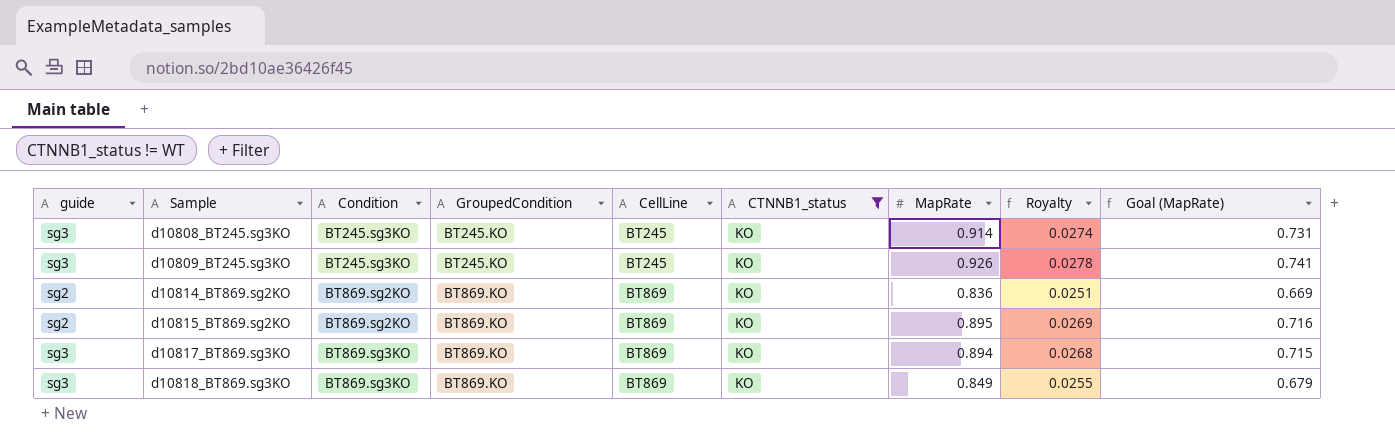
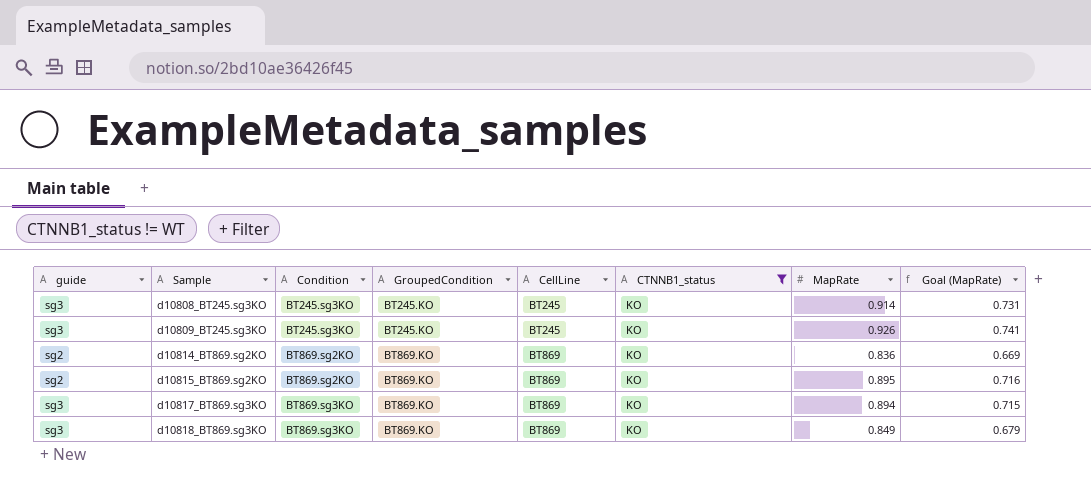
column Royalty | formula: [MapRate] * 0.03 -> none

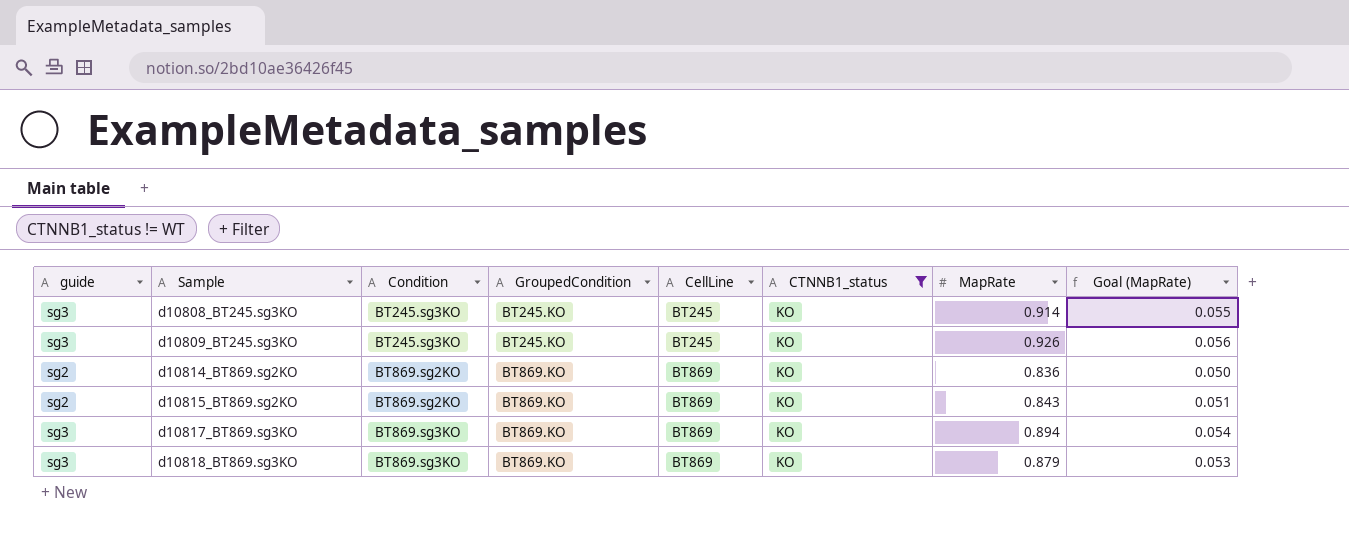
column Goal (MapRate) | formula: [MapRate] * 0.8 -> [MapRate] * 0.06
d10815_BT869.sg2KO | MapRate: 0.895 -> 0.843
d10818_BT869.sg3KO | MapRate: 0.849 -> 0.879

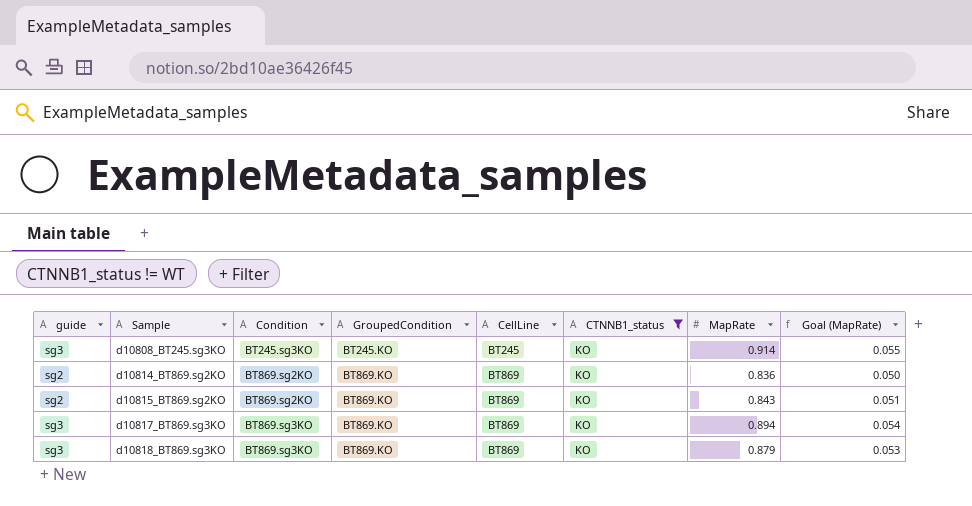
row d10809_BT245.sg3KO: sg3 | BT245.sg3KO | BT245.KO | BT245 | KO | 0.926 | 0.056 -> none

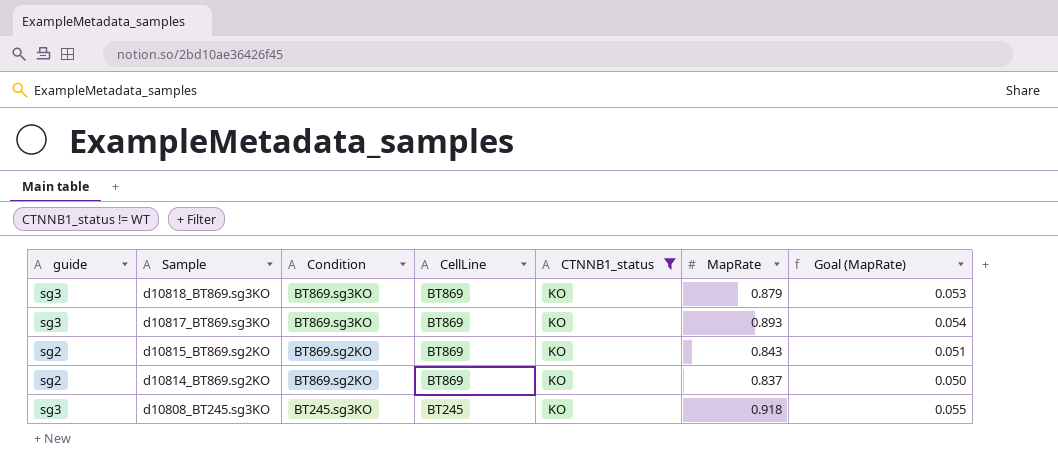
row order: Sample ascending -> Sample descending
column GroupedCondition | position: 4 -> none
d10817_BT869.sg3KO | MapRate: 0.894 -> 0.893
d10814_BT869.sg2KO | MapRate: 0.836 -> 0.837
d10808_BT245.sg3KO | MapRate: 0.914 -> 0.918

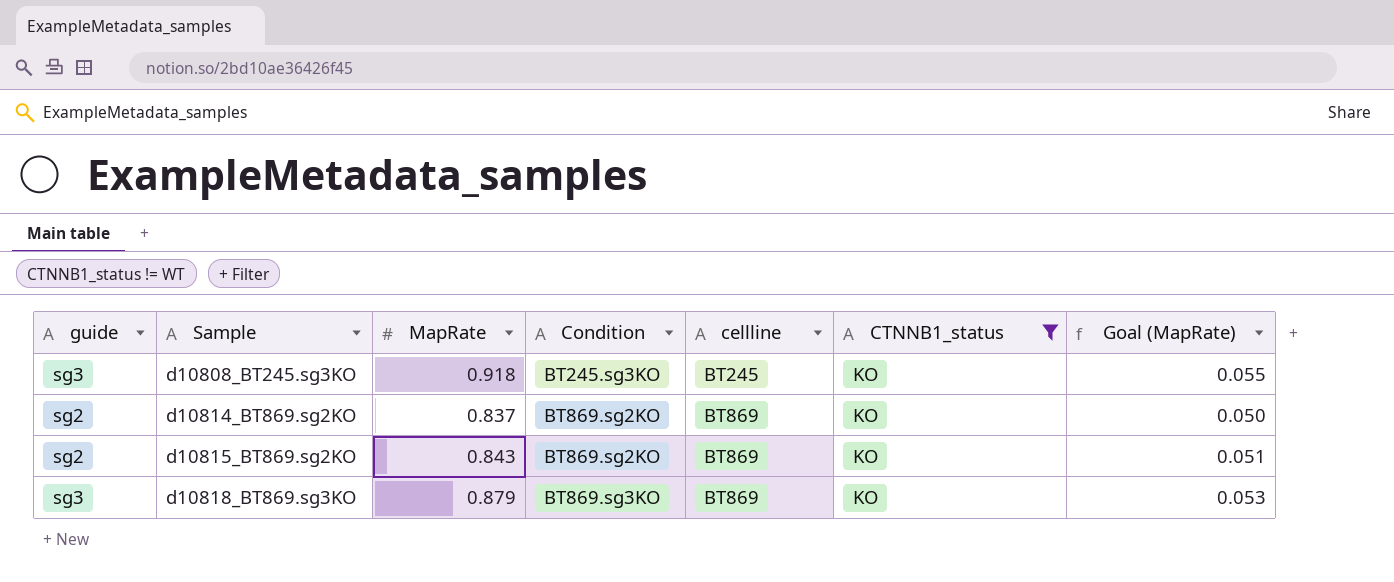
row order: Sample descending -> Sample ascending
column MapRate | position: 6 -> 3
column name: CellLine -> cellline
row d10817_BT869.sg3KO: sg3 | BT869.sg3KO | BT869 | KO | 0.893 | 0.054 -> none

